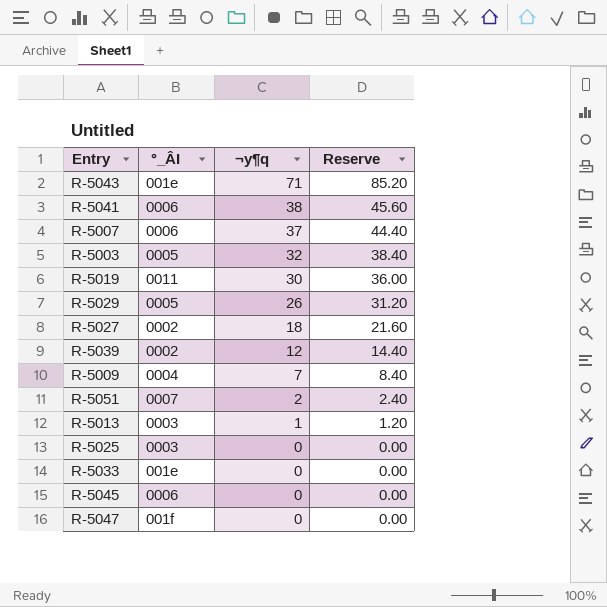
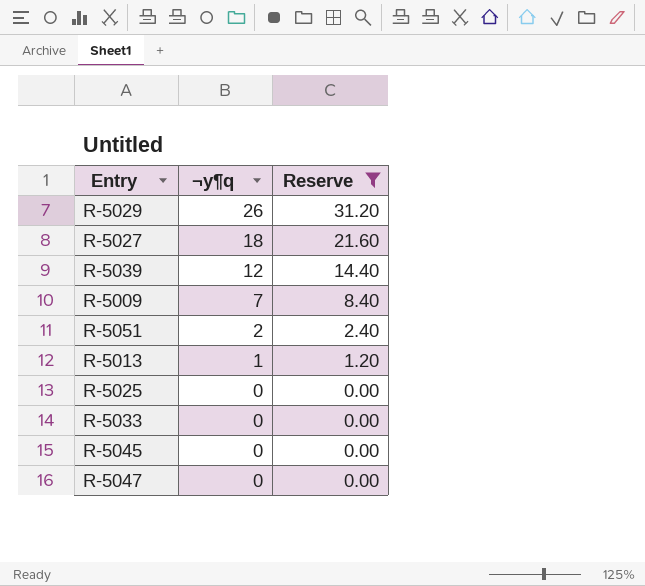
filter: none -> Reserve <= 31.20
column °_ÂI | position: 2 -> none

